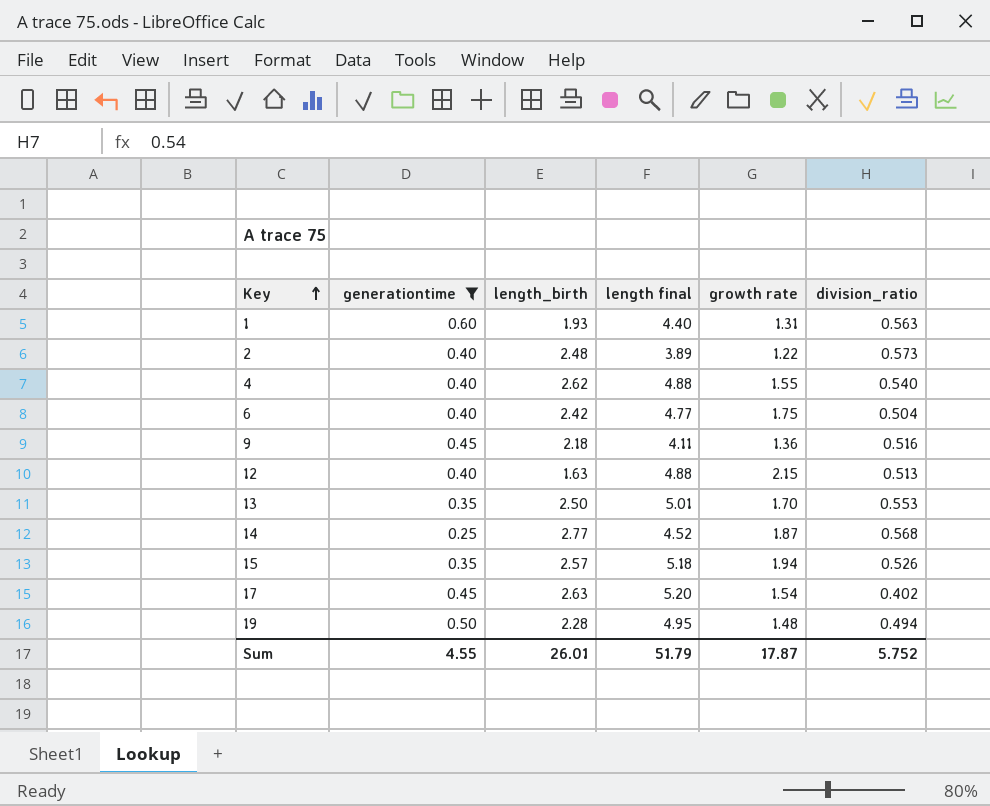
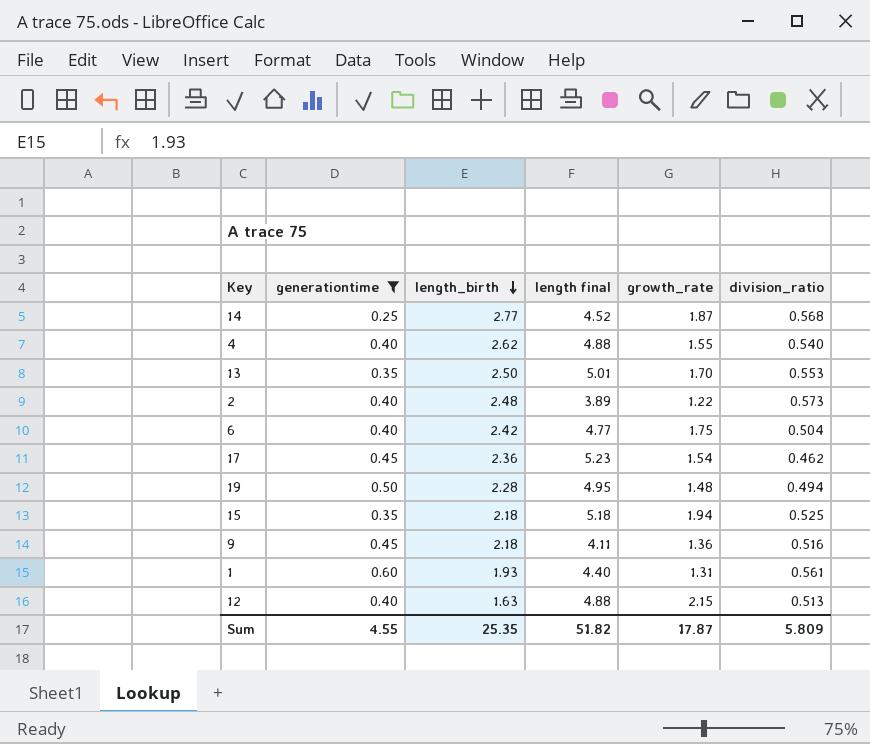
row order: Key ascending -> length_birth descending
column name: growth rate -> growth_rate
17 | length_birth: 2.63 -> 2.36
17 | length final: 5.20 -> 5.23
17 | division_ratio: 0.402 -> 0.462
15 | length_birth: 2.57 -> 2.18
15 | division_ratio: 0.526 -> 0.525
1 | division_ratio: 0.563 -> 0.561
Sum | length_birth: 26.01 -> 25.35
Sum | length final: 51.79 -> 51.82
Sum | division_ratio: 5.752 -> 5.809

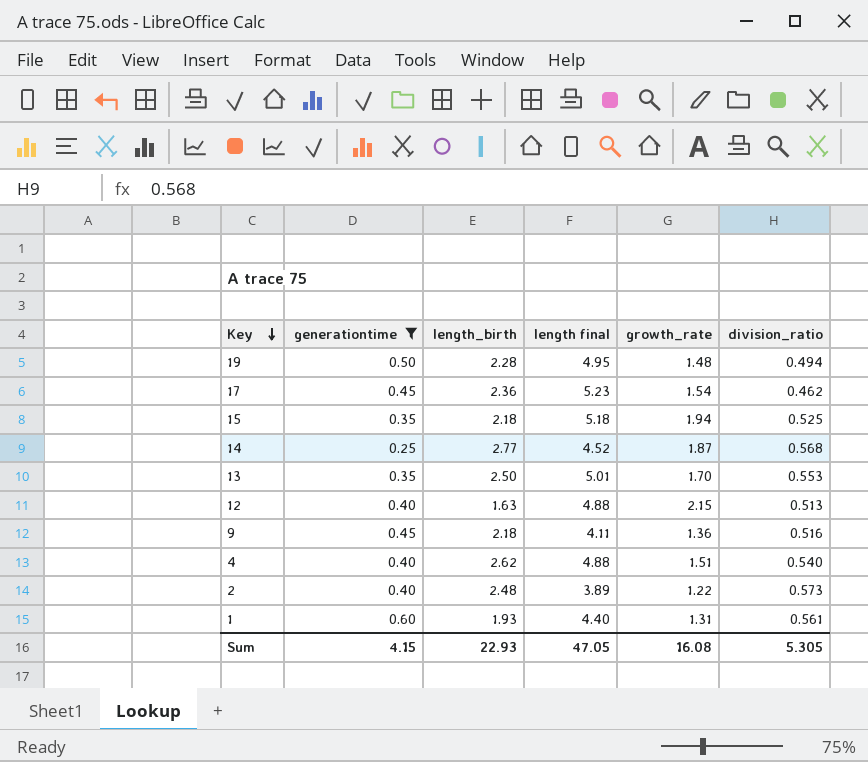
row order: length_birth descending -> Key descending
row 6: 0.40 | 2.42 | 4.77 | 1.75 | 0.504 -> none
4 | growth_rate: 1.55 -> 1.51
Sum | generationtime: 4.55 -> 4.15
Sum | length_birth: 25.35 -> 22.93
Sum | length final: 51.82 -> 47.05
Sum | growth_rate: 17.87 -> 16.08
Sum | division_ratio: 5.809 -> 5.305

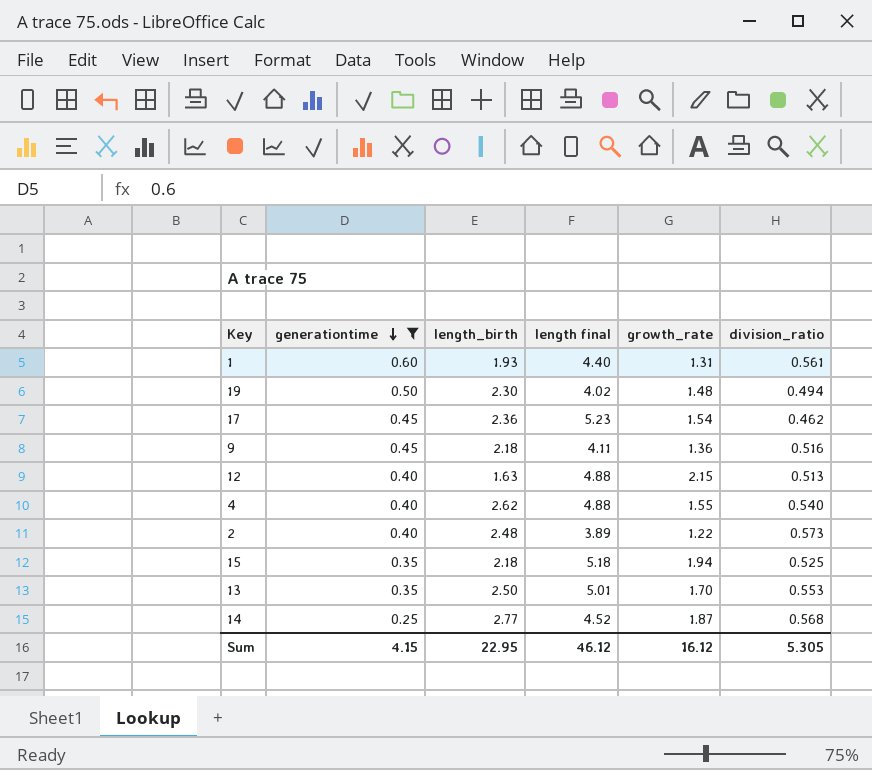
row order: Key descending -> generationtime descending
19 | length_birth: 2.28 -> 2.30
19 | length final: 4.95 -> 4.02
4 | growth_rate: 1.51 -> 1.55
Sum | length_birth: 22.93 -> 22.95
Sum | length final: 47.05 -> 46.12
Sum | growth_rate: 16.08 -> 16.12

